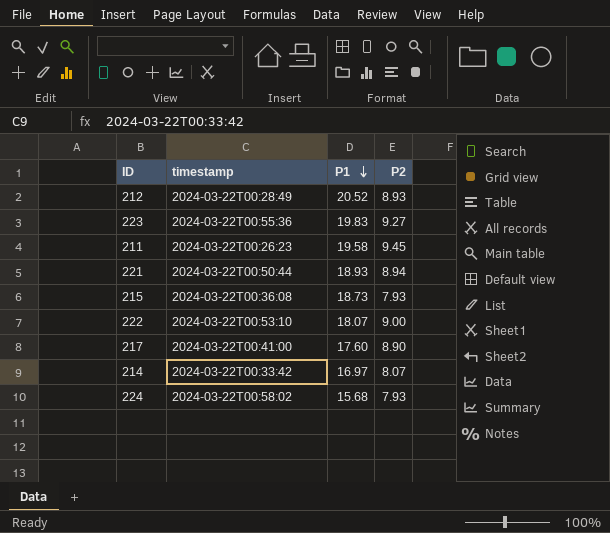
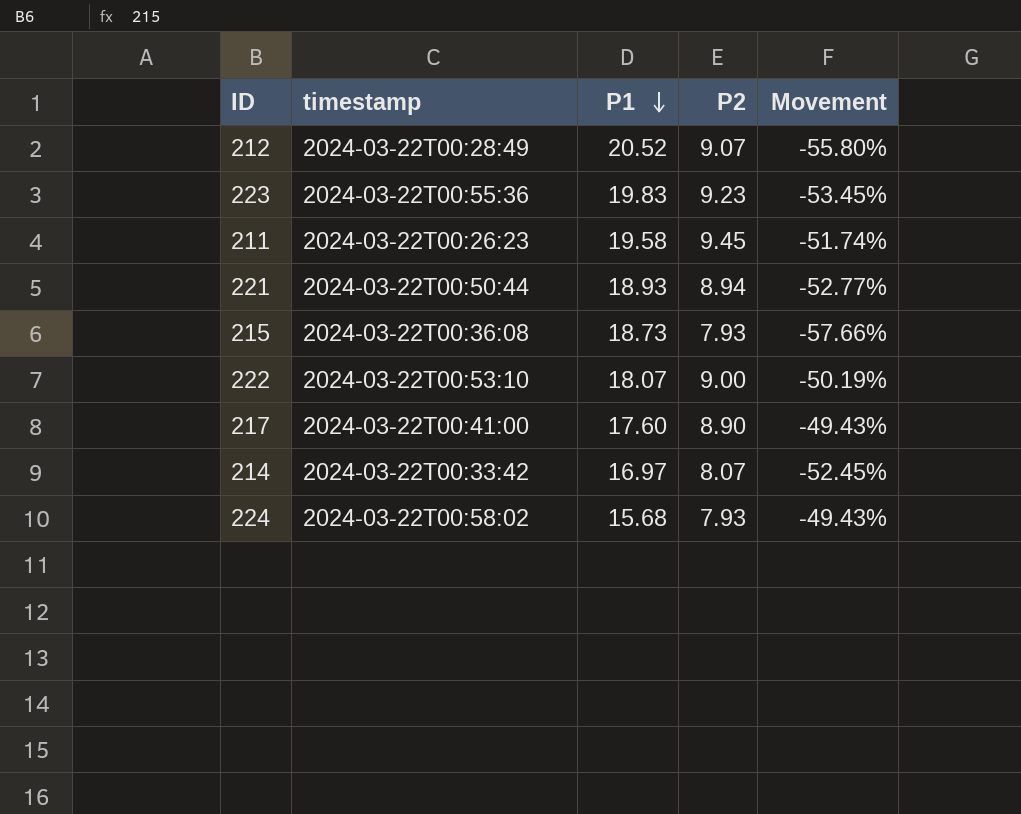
column Movement | formula: none -> ([P2] - [P1]) / [P1]
212 | P2: 8.93 -> 9.07
223 | P2: 9.27 -> 9.23

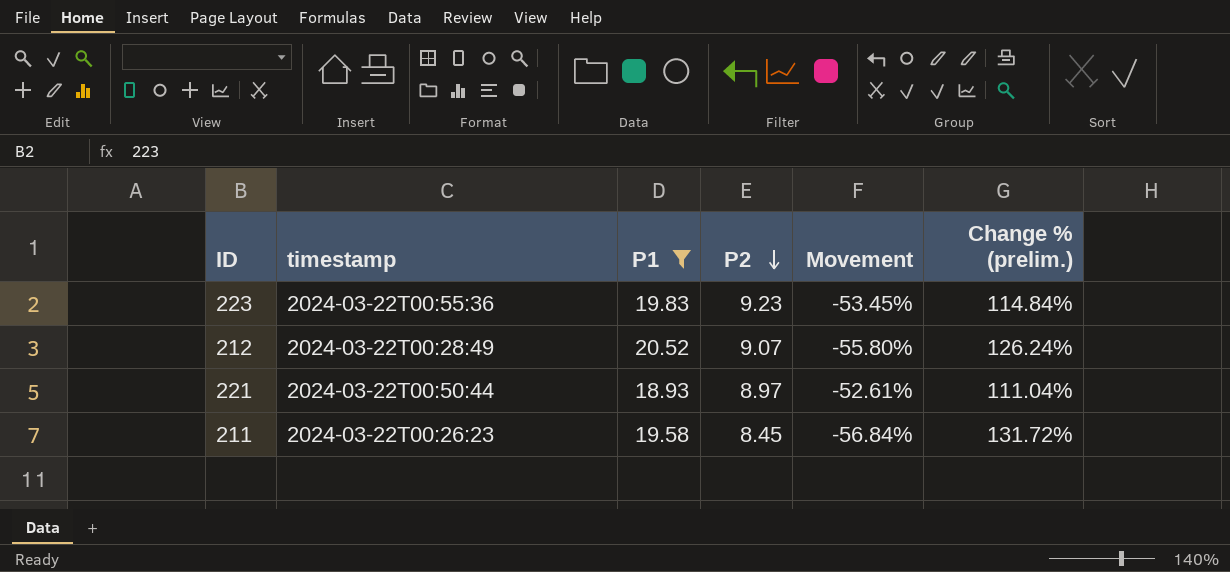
filter: none -> P1 >= 18.93
row order: P1 descending -> P2 descending
column Change % (prelim.) | formula: none -> ([P1] - [P2]) / [P2]
221 | P2: 8.94 -> 8.97
221 | Movement: -52.77% -> -52.61%
211 | P2: 9.45 -> 8.45
211 | Movement: -51.74% -> -56.84%

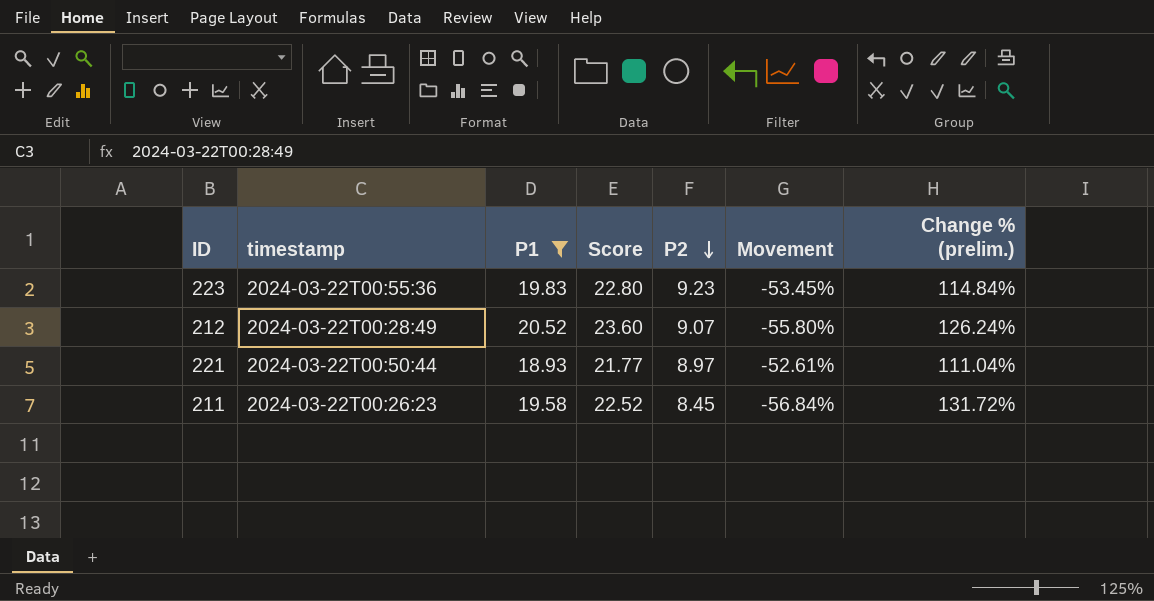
column Score | formula: none -> [P1] * 1.15

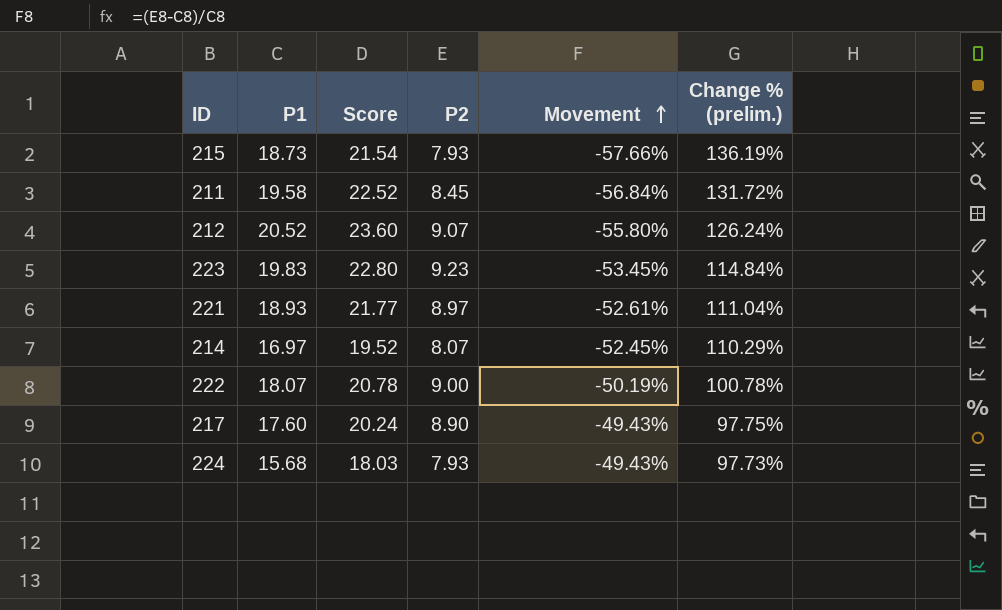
filter: P1 >= 18.93 -> none
row order: P2 descending -> Movement ascending
column timestamp | position: 2 -> none

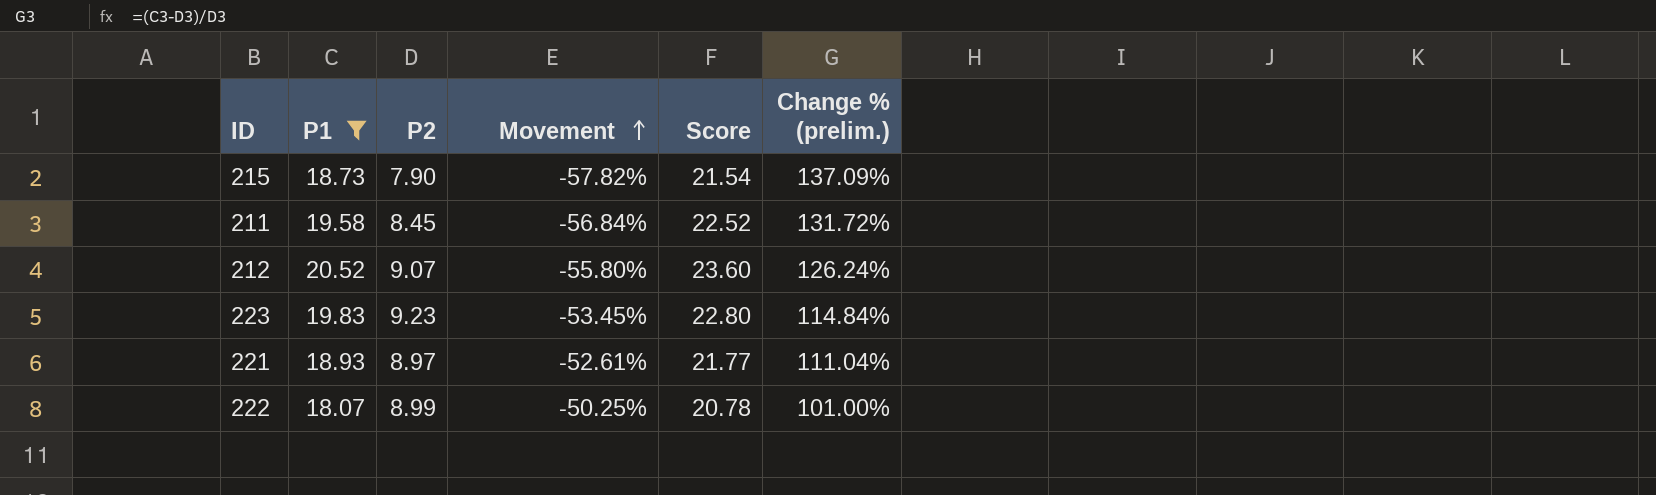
filter: none -> P1 >= 18.07
column Score | position: 3 -> 5
215 | P2: 7.93 -> 7.90
215 | Movement: -57.66% -> -57.82%
215 | Change % (prelim.): 136.19% -> 137.09%
222 | P2: 9.00 -> 8.99
222 | Movement: -50.19% -> -50.25%
222 | Change % (prelim.): 100.78% -> 101.00%

